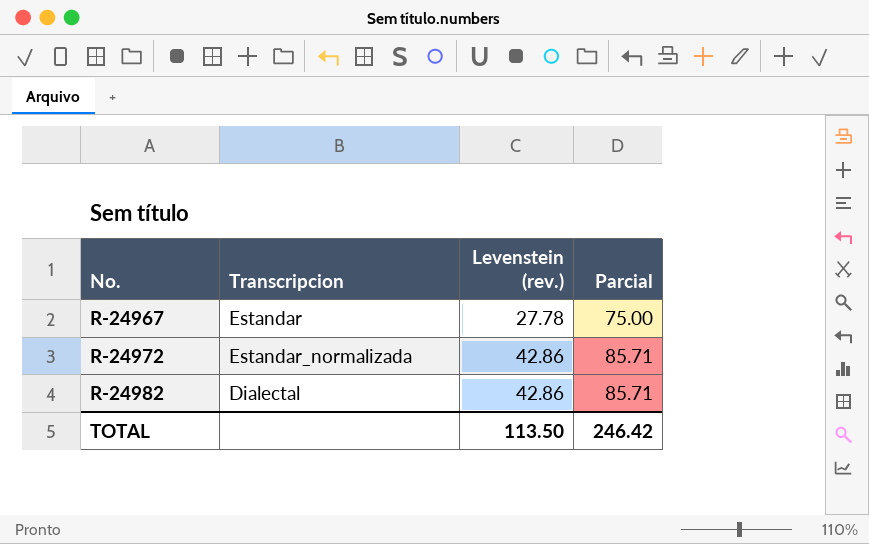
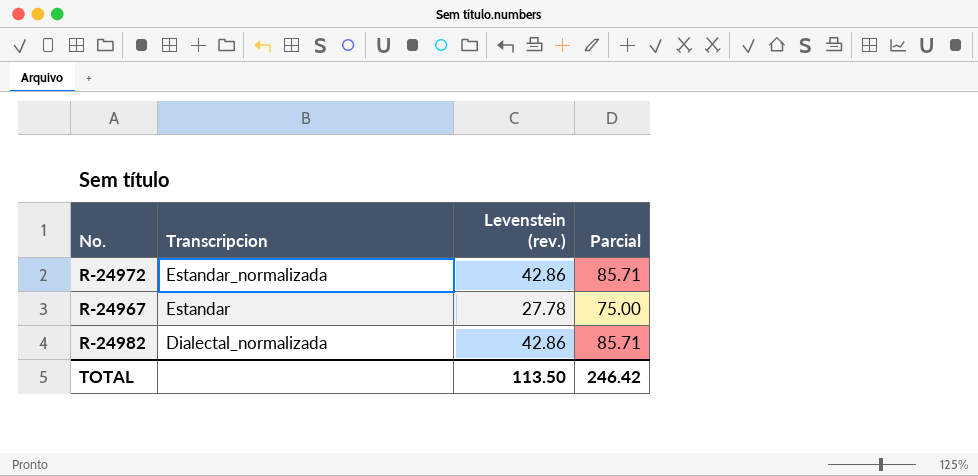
row order: No. ascending -> Transcripcion descending
R-24982 | Transcripcion: Dialectal -> Dialectal_normalizada

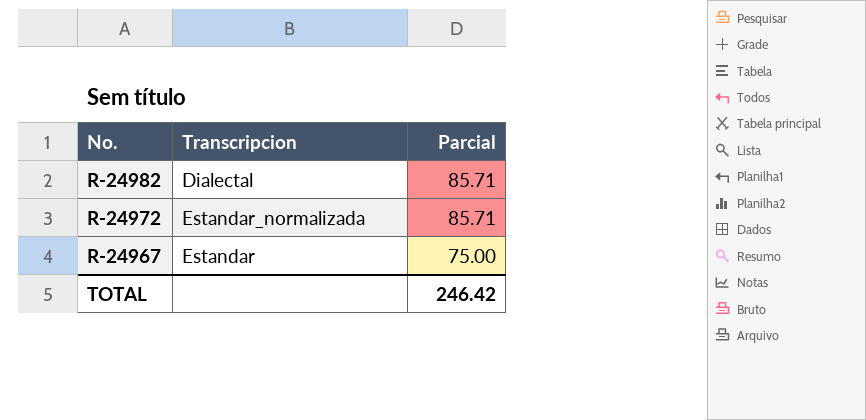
row order: Transcripcion descending -> No. descending
column Levenstein (rev.) | position: 3 -> none
R-24982 | Transcripcion: Dialectal_normalizada -> Dialectal

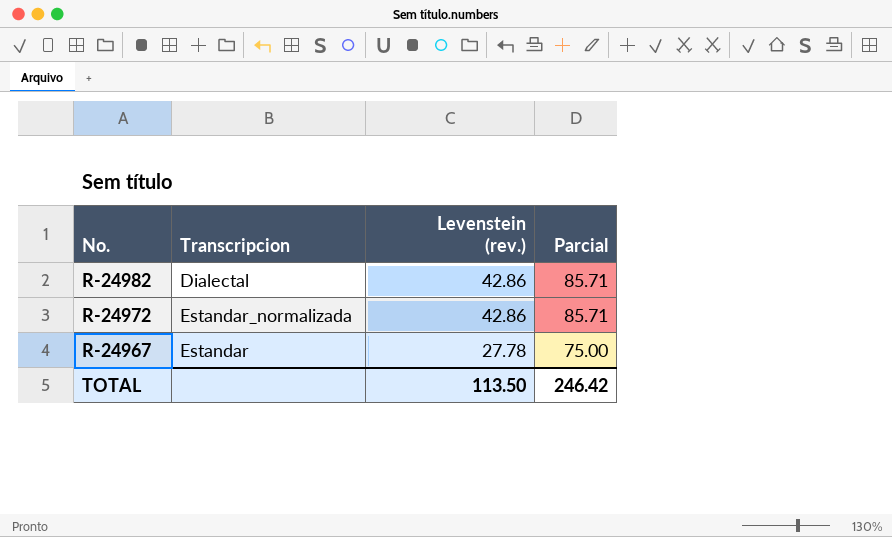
column Levenstein (rev.) | position: none -> 3

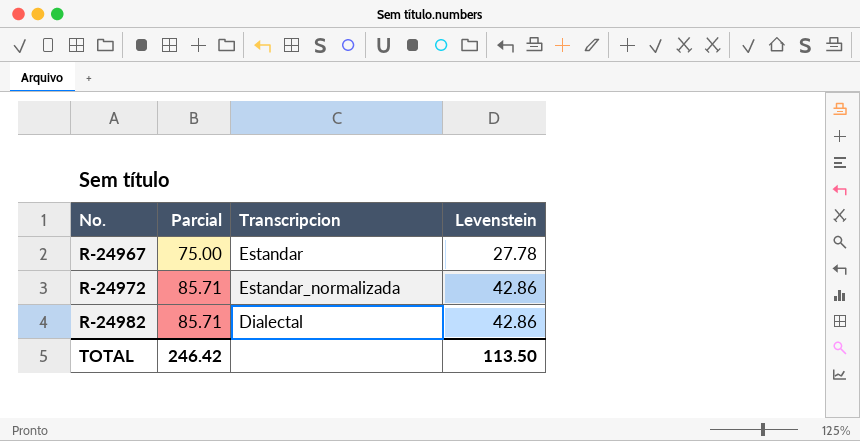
row order: No. descending -> No. ascending
column Parcial | position: 4 -> 2
column name: Levenstein (rev.) -> Levenstein

